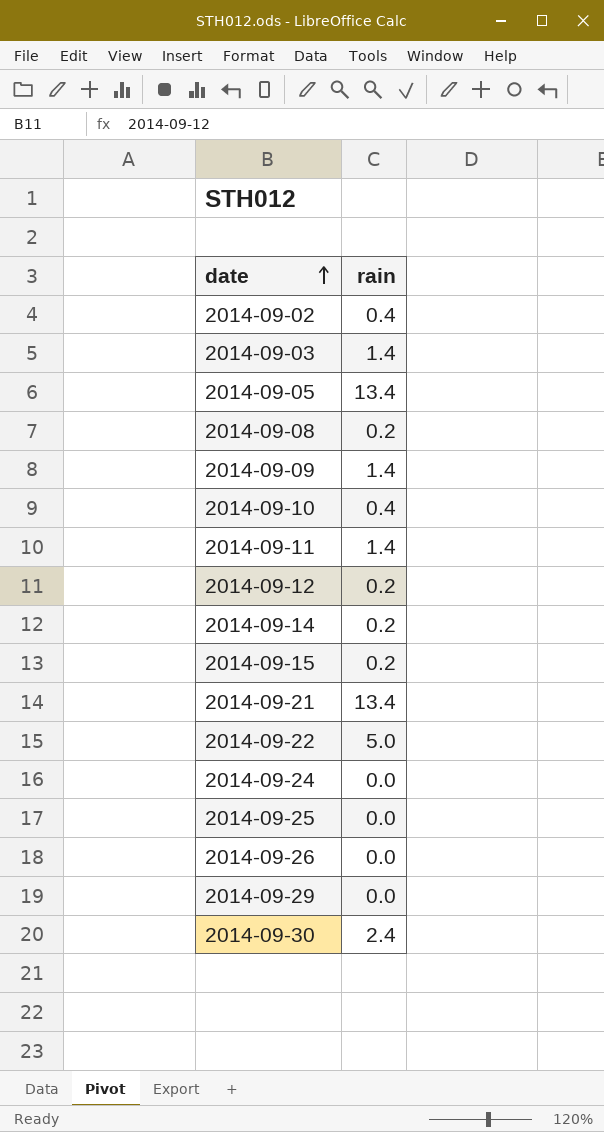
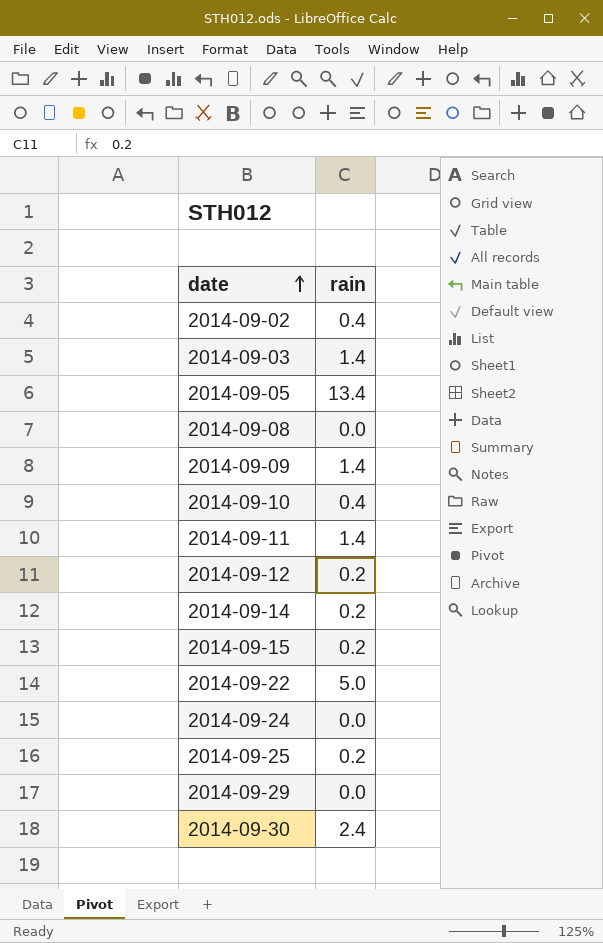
row 2014-09-21: 13.4 -> none
row 2014-09-26: 0.0 -> none
2014-09-08 | rain: 0.2 -> 0.0
2014-09-25 | rain: 0.0 -> 0.2

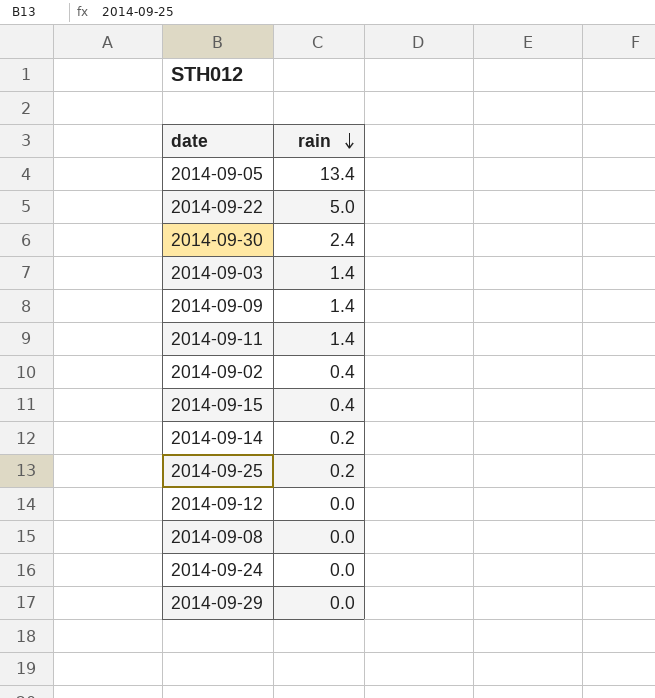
row order: date ascending -> rain descending
row 2014-09-10: 0.4 -> none
2014-09-15 | rain: 0.2 -> 0.4
2014-09-12 | rain: 0.2 -> 0.0

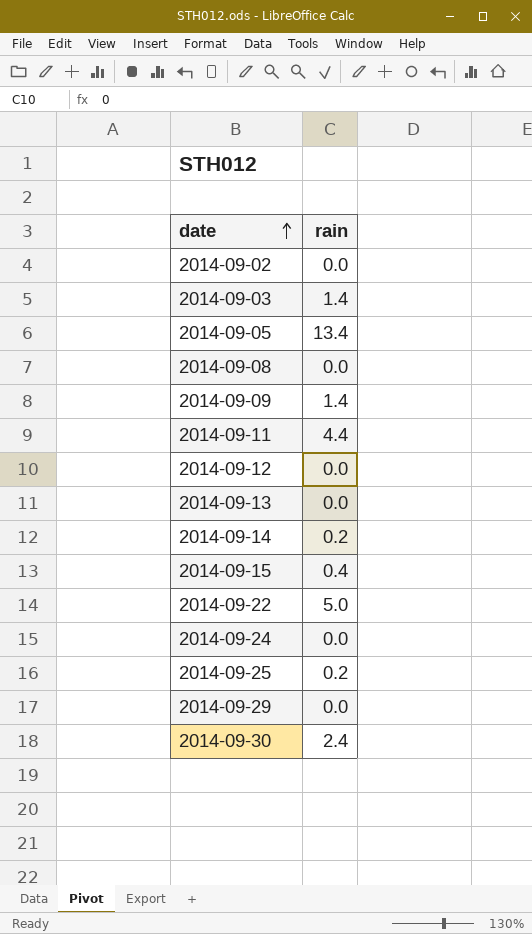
row order: rain descending -> date ascending
2014-09-02 | rain: 0.4 -> 0.0
2014-09-11 | rain: 1.4 -> 4.4
row 2014-09-13: none -> 0.0

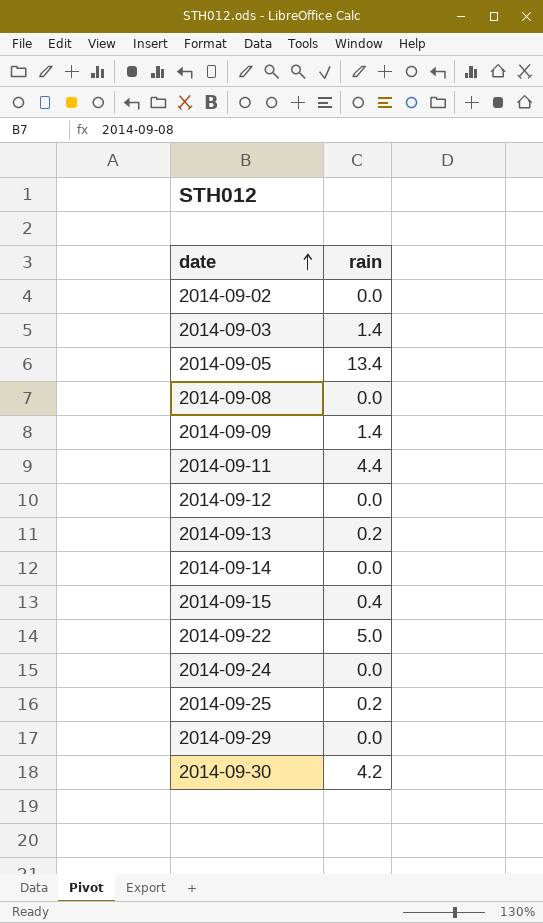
2014-09-13 | rain: 0.0 -> 0.2
2014-09-14 | rain: 0.2 -> 0.0
2014-09-30 | rain: 2.4 -> 4.2

